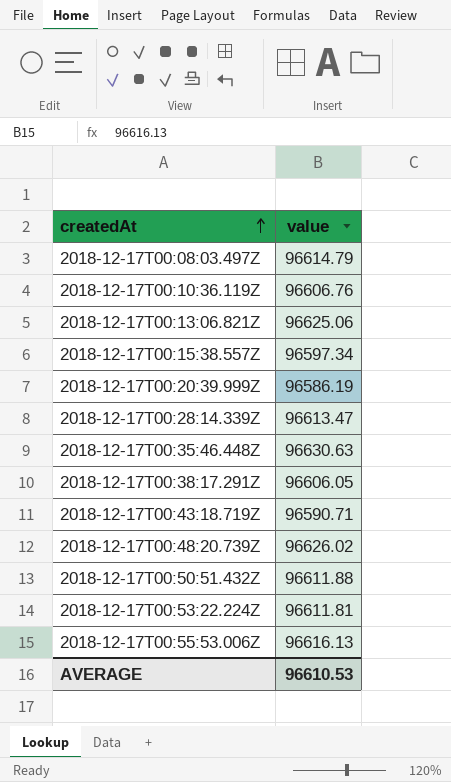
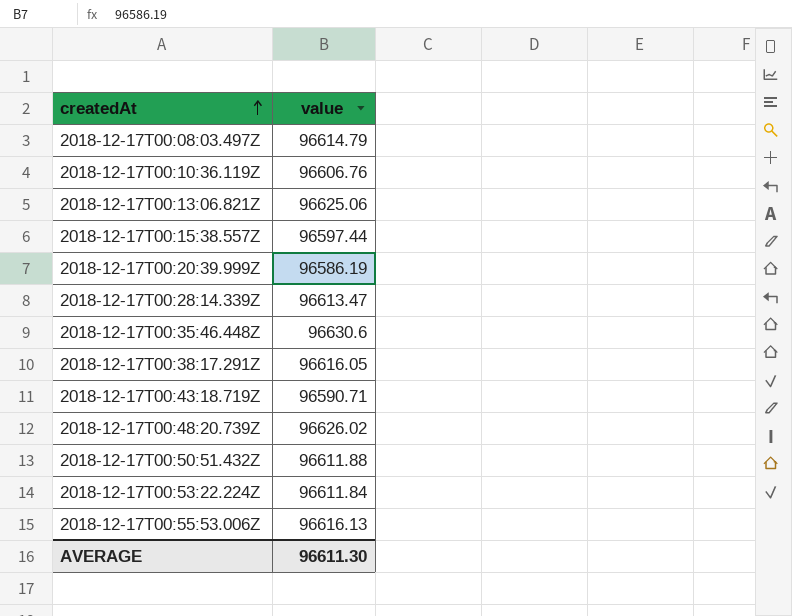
2018-12-17T00:15:38.557Z | value: 96597.34 -> 96597.44
2018-12-17T00:35:46.448Z | value: 96630.63 -> 96630.6
2018-12-17T00:38:17.291Z | value: 96606.05 -> 96616.05
2018-12-17T00:53:22.224Z | value: 96611.81 -> 96611.84
AVERAGE | value: 96610.53 -> 96611.30

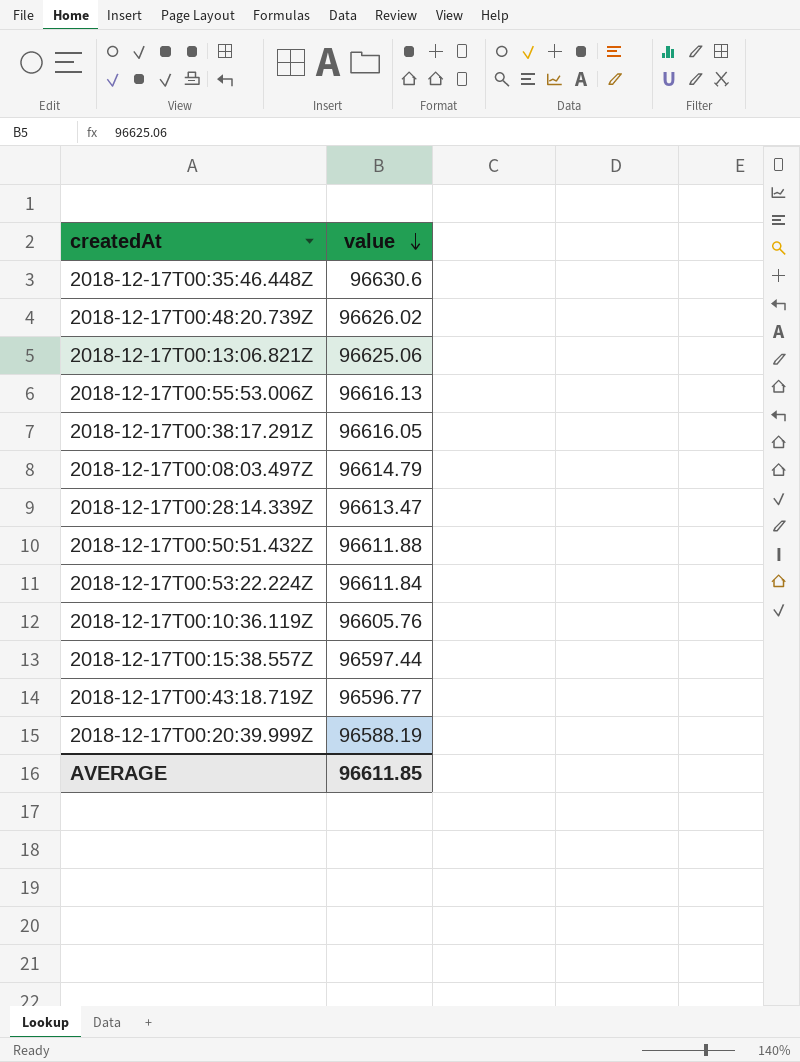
row order: createdAt ascending -> value descending
2018-12-17T00:10:36.119Z | value: 96606.76 -> 96605.76
2018-12-17T00:43:18.719Z | value: 96590.71 -> 96596.77
2018-12-17T00:20:39.999Z | value: 96586.19 -> 96588.19
AVERAGE | value: 96611.30 -> 96611.85

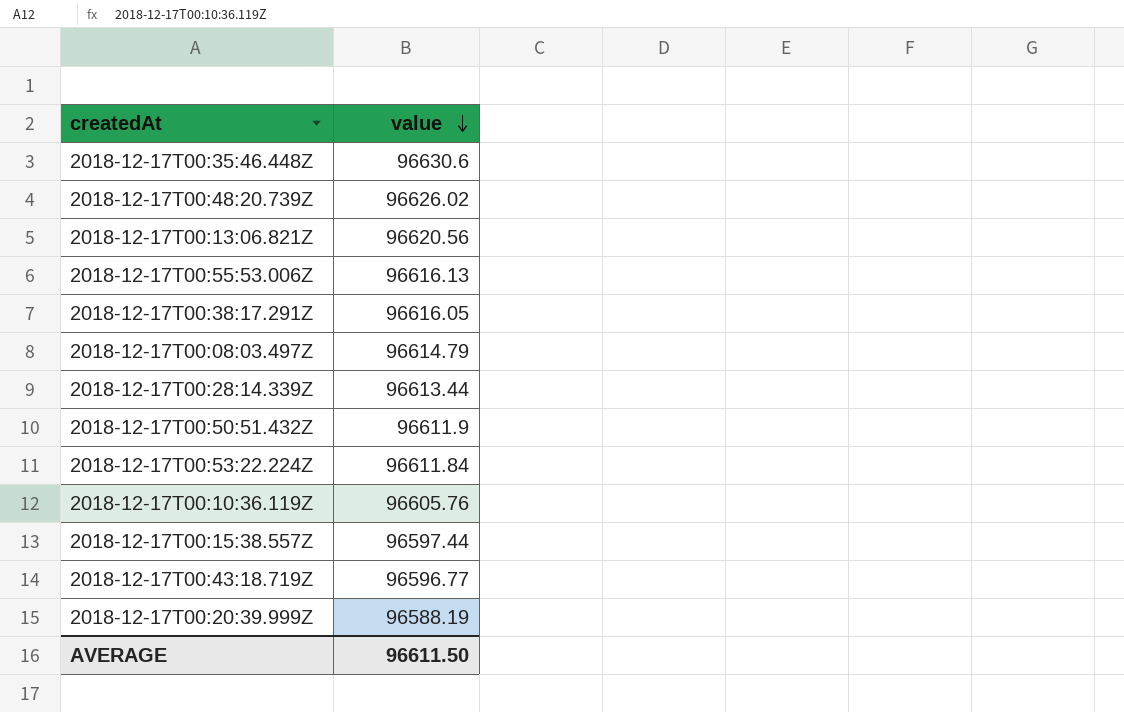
2018-12-17T00:13:06.821Z | value: 96625.06 -> 96620.56
2018-12-17T00:28:14.339Z | value: 96613.47 -> 96613.44
2018-12-17T00:50:51.432Z | value: 96611.88 -> 96611.9
AVERAGE | value: 96611.85 -> 96611.50

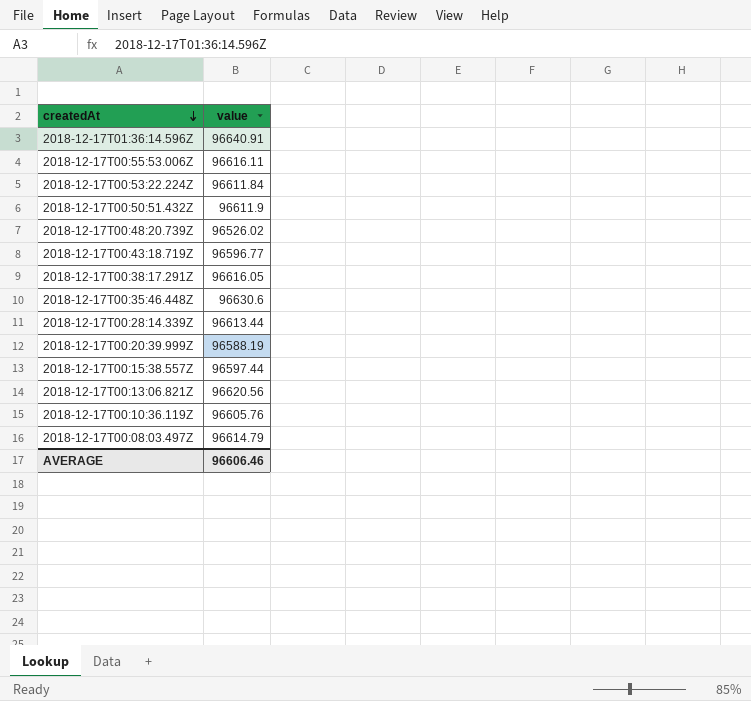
row order: value descending -> createdAt descending
row 2018-12-17T01:36:14.596Z: none -> 96640.91
2018-12-17T00:55:53.006Z | value: 96616.13 -> 96616.11
2018-12-17T00:48:20.739Z | value: 96626.02 -> 96526.02
AVERAGE | value: 96611.50 -> 96606.46

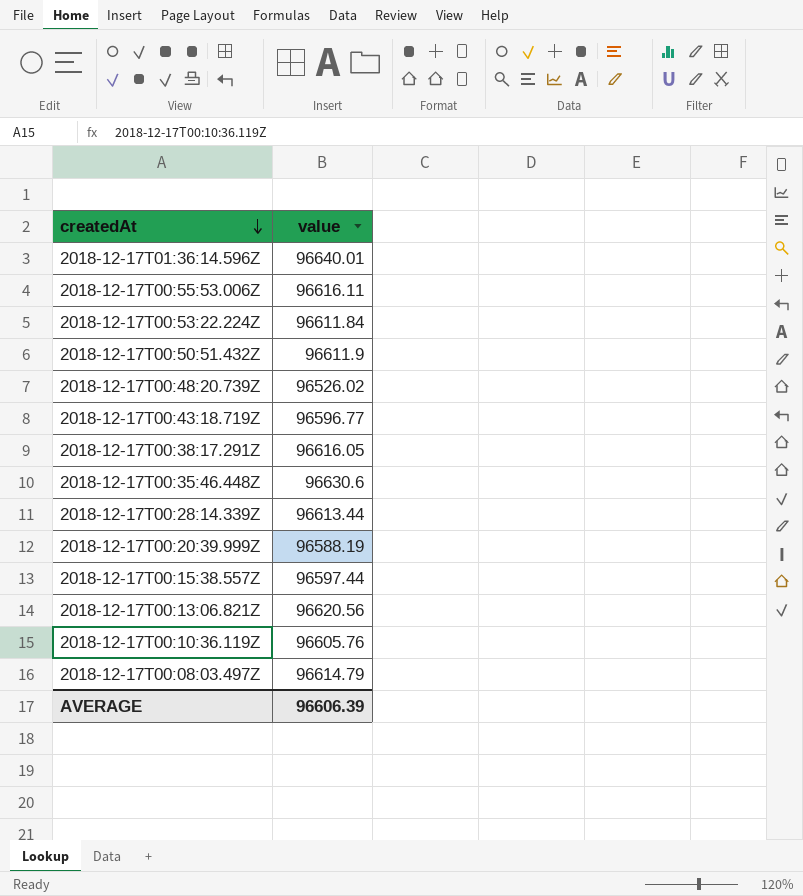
2018-12-17T01:36:14.596Z | value: 96640.91 -> 96640.01
AVERAGE | value: 96606.46 -> 96606.39

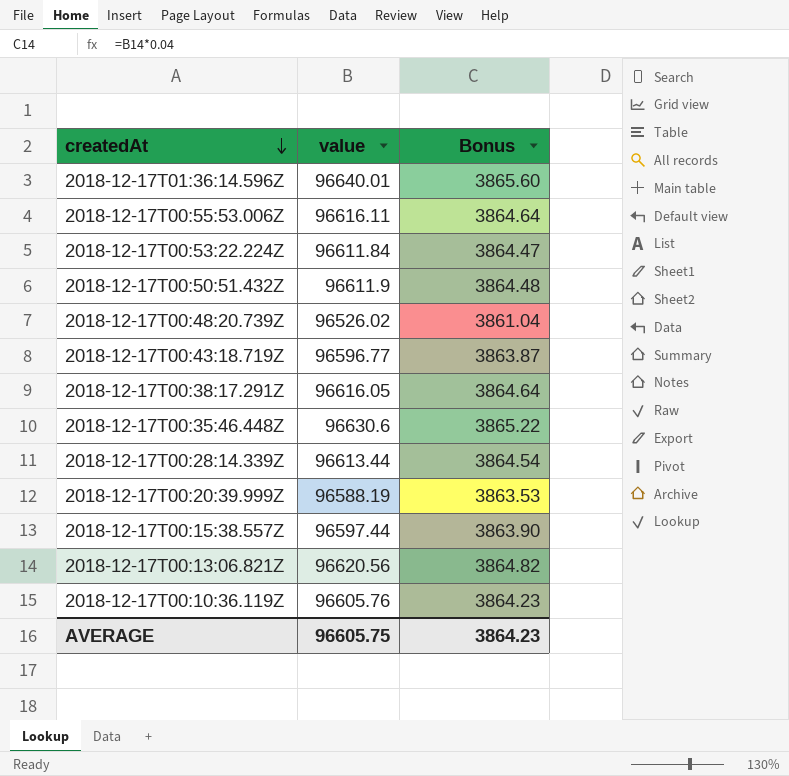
column Bonus | formula: none -> [value] * 0.04
row 2018-12-17T00:08:03.497Z: 96614.79 -> none
AVERAGE | value: 96606.39 -> 96605.75

